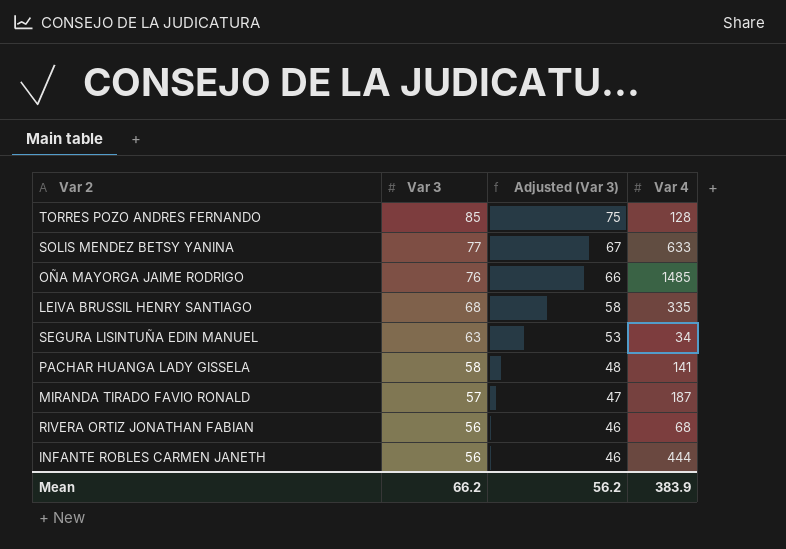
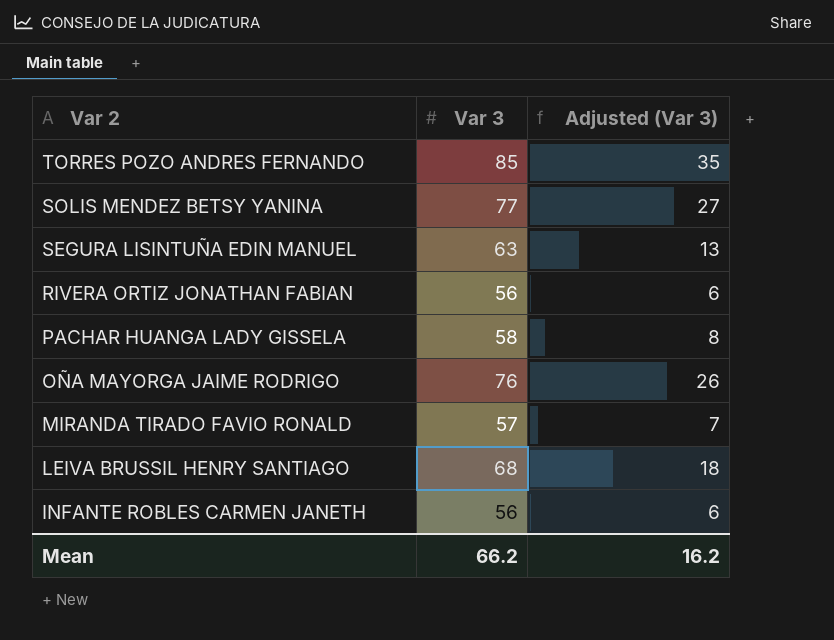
row order: Var 3 descending -> Var 2 descending
column Var 4 | position: 4 -> none
column Adjusted (Var 3) | formula: [Var 3] - 10 -> [Var 3] - 50
Mean | Adjusted (Var 3): 56.2 -> 16.2

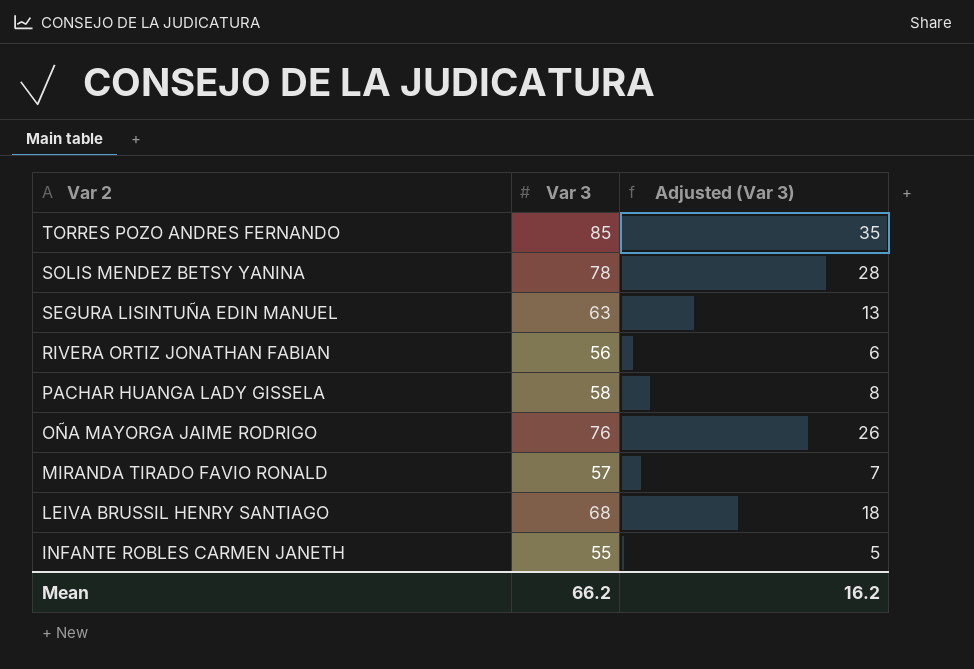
SOLIS MENDEZ BETSY YANINA | Var 3: 77 -> 78
SOLIS MENDEZ BETSY YANINA | Adjusted (Var 3): 27 -> 28
INFANTE ROBLES CARMEN JANETH | Var 3: 56 -> 55
INFANTE ROBLES CARMEN JANETH | Adjusted (Var 3): 6 -> 5

